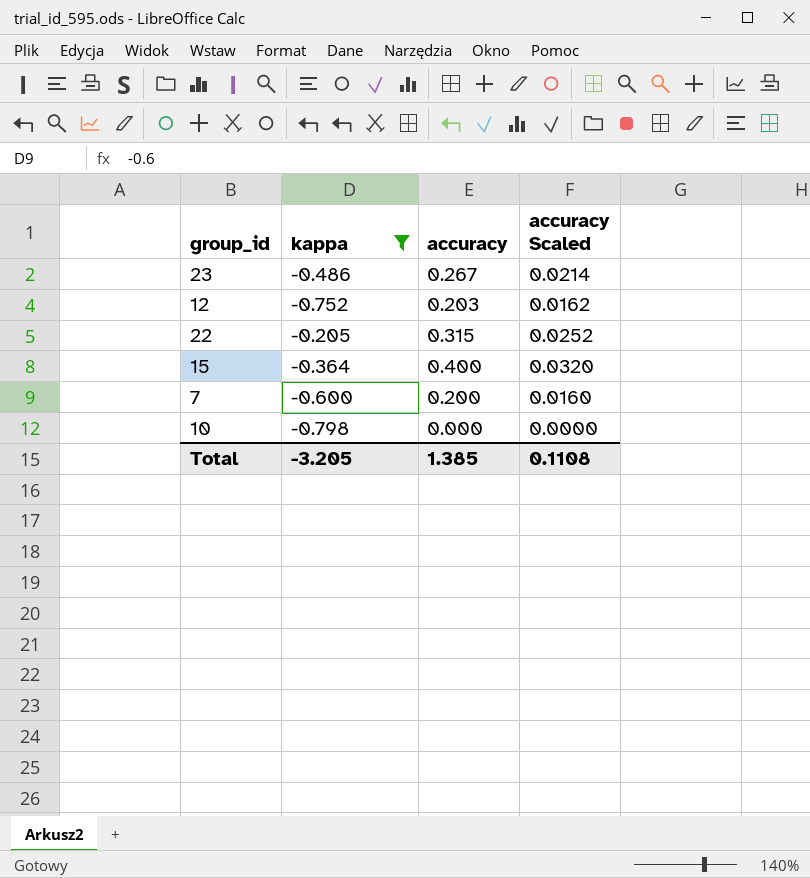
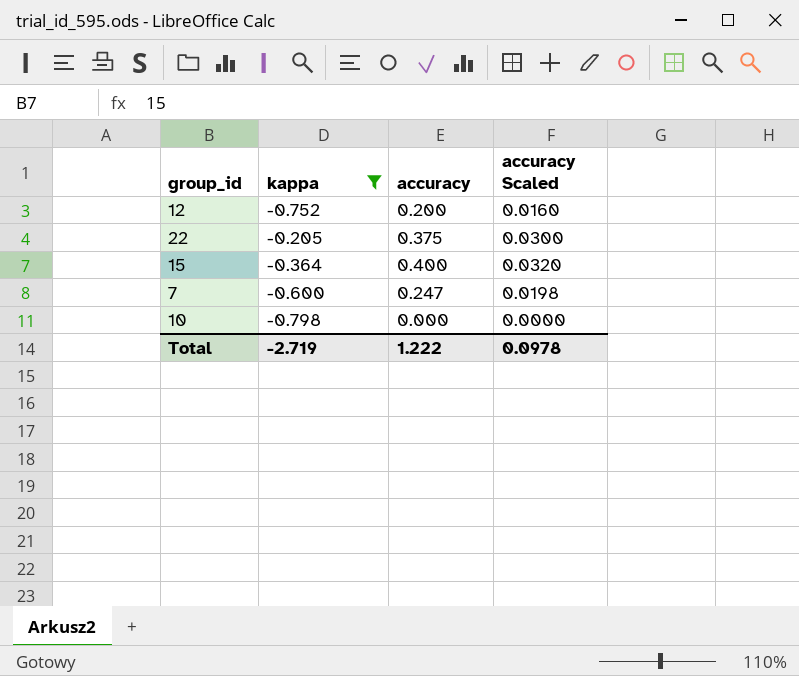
row 23: -0.486 | 0.267 | 0.0214 -> none
12 | accuracy: 0.203 -> 0.200
12 | accuracy Scaled: 0.0162 -> 0.0160
22 | accuracy: 0.315 -> 0.375
22 | accuracy Scaled: 0.0252 -> 0.0300
7 | accuracy: 0.200 -> 0.247
7 | accuracy Scaled: 0.0160 -> 0.0198
Total | kappa: -3.205 -> -2.719
Total | accuracy: 1.385 -> 1.222
Total | accuracy Scaled: 0.1108 -> 0.0978

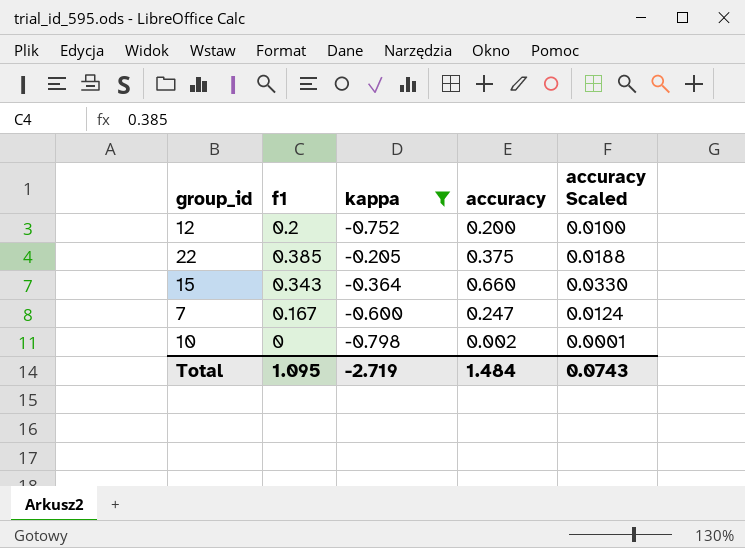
column f1 | position: none -> 2
column accuracy Scaled | formula: [accuracy] * 0.08 -> [accuracy] * 0.05
15 | accuracy: 0.400 -> 0.660
10 | accuracy: 0.000 -> 0.002
Total | accuracy: 1.222 -> 1.484
Total | accuracy Scaled: 0.0978 -> 0.0743

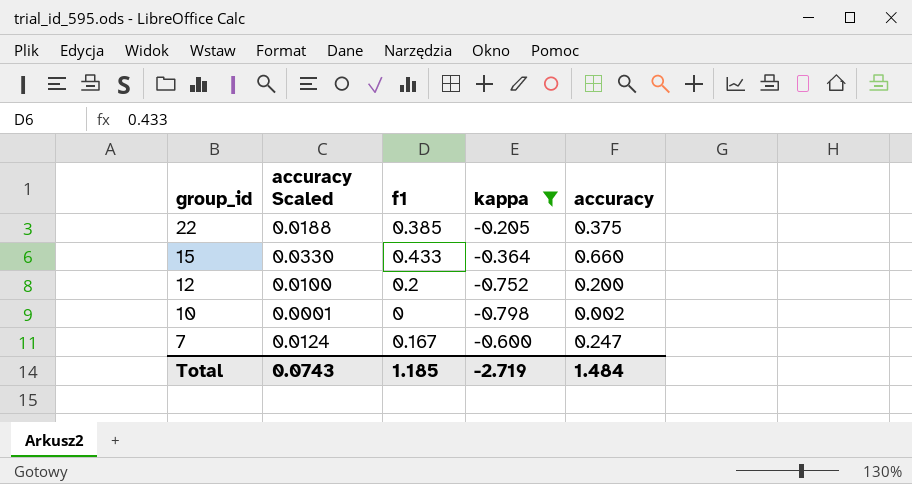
row order: none -> group_id descending
column accuracy Scaled | position: 5 -> 2
15 | f1: 0.343 -> 0.433
Total | f1: 1.095 -> 1.185

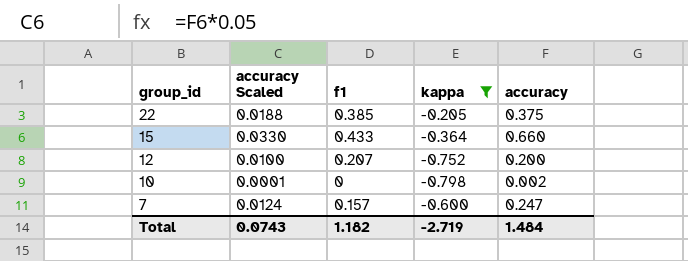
12 | f1: 0.2 -> 0.207
7 | f1: 0.167 -> 0.157
Total | f1: 1.185 -> 1.182

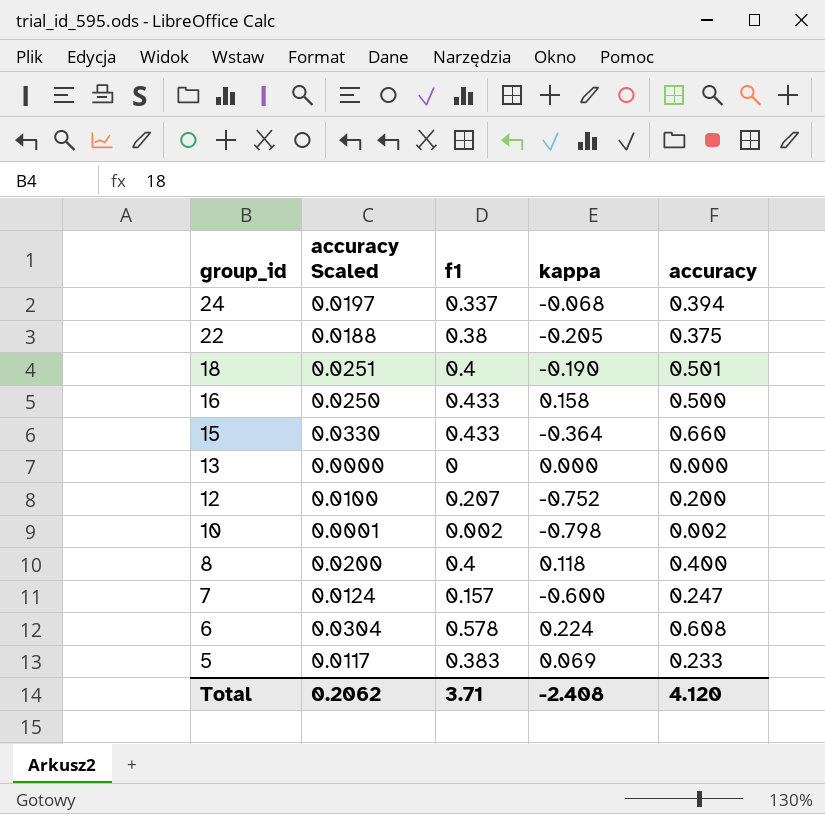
filter: kappa <= -0.205 -> none
22 | f1: 0.385 -> 0.38
10 | f1: 0 -> 0.002
Total | accuracy Scaled: 0.0743 -> 0.2062
Total | f1: 1.182 -> 3.71
Total | kappa: -2.719 -> -2.408
Total | accuracy: 1.484 -> 4.120

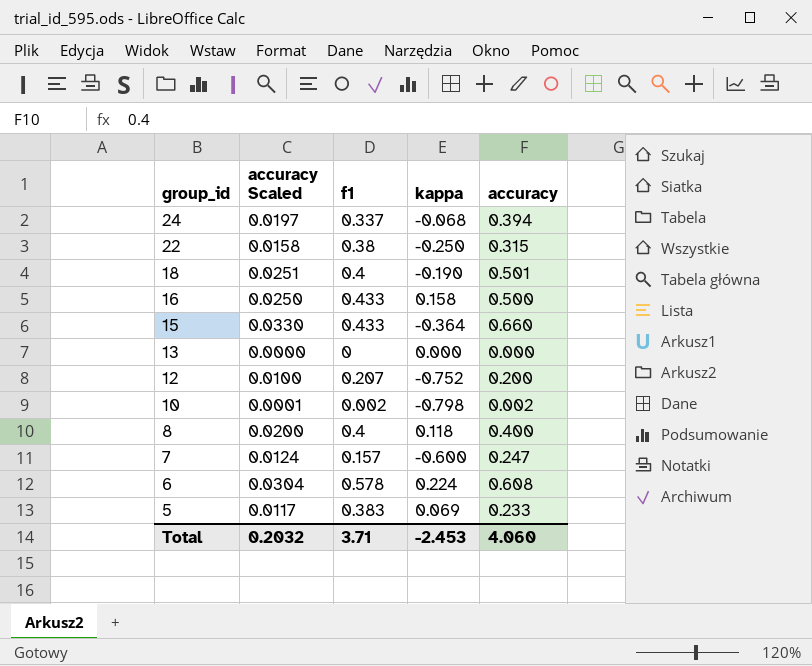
22 | accuracy Scaled: 0.0188 -> 0.0158
22 | kappa: -0.205 -> -0.250
22 | accuracy: 0.375 -> 0.315
Total | accuracy Scaled: 0.2062 -> 0.2032
Total | kappa: -2.408 -> -2.453
Total | accuracy: 4.120 -> 4.060

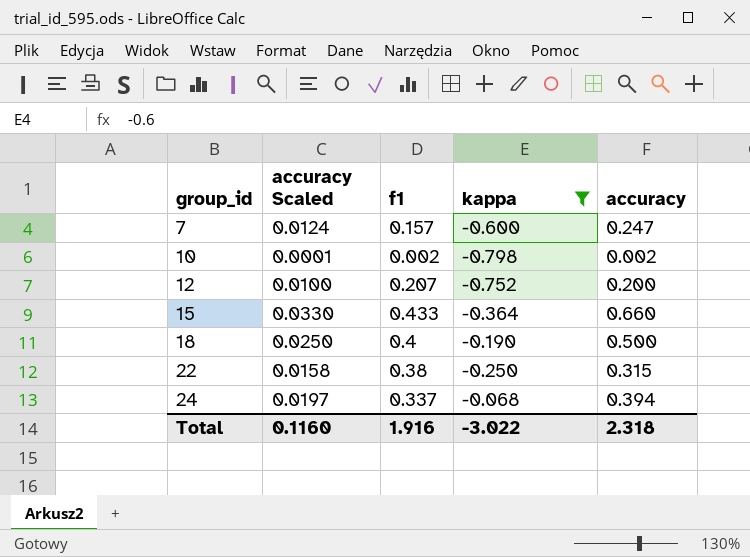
filter: none -> kappa <= -0.068
row order: group_id descending -> group_id ascending
18 | accuracy Scaled: 0.0251 -> 0.0250
18 | accuracy: 0.501 -> 0.500
Total | accuracy Scaled: 0.2032 -> 0.1160
Total | f1: 3.71 -> 1.916
Total | kappa: -2.453 -> -3.022
Total | accuracy: 4.060 -> 2.318

